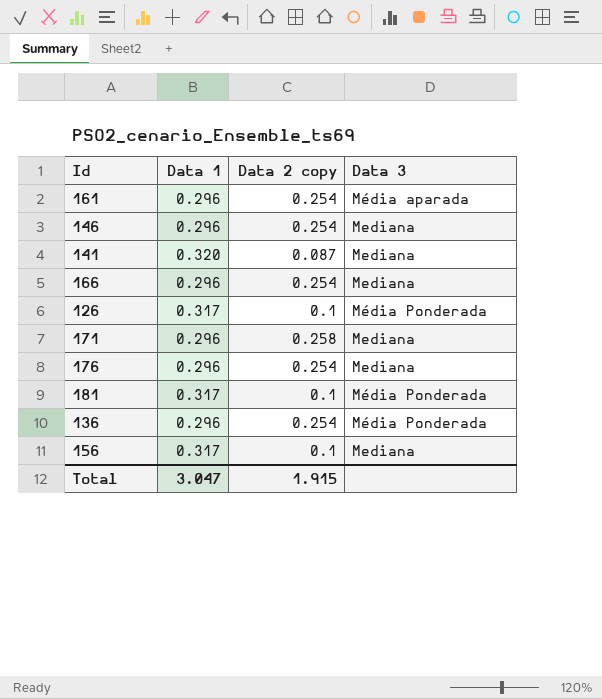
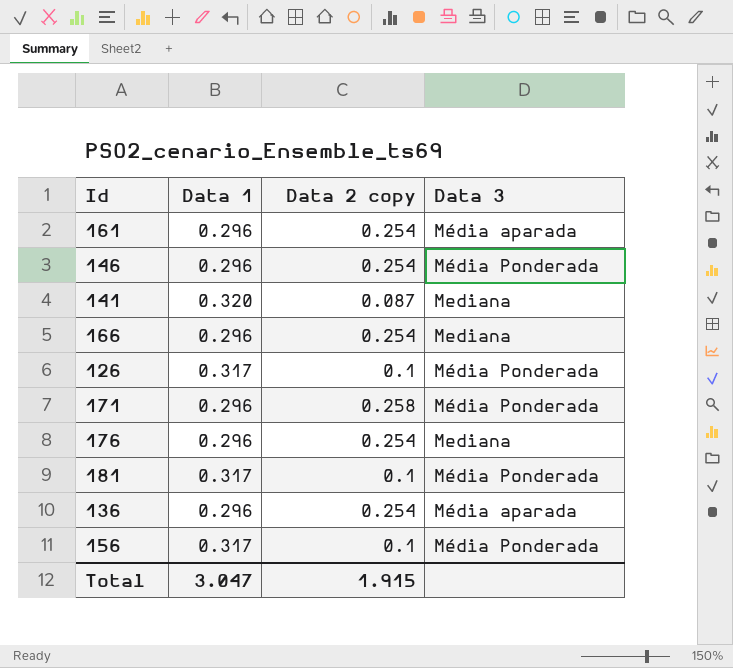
146 | Data 3: Mediana -> Média Ponderada
171 | Data 3: Mediana -> Média Ponderada
136 | Data 3: Média Ponderada -> Média aparada
156 | Data 3: Mediana -> Média Ponderada

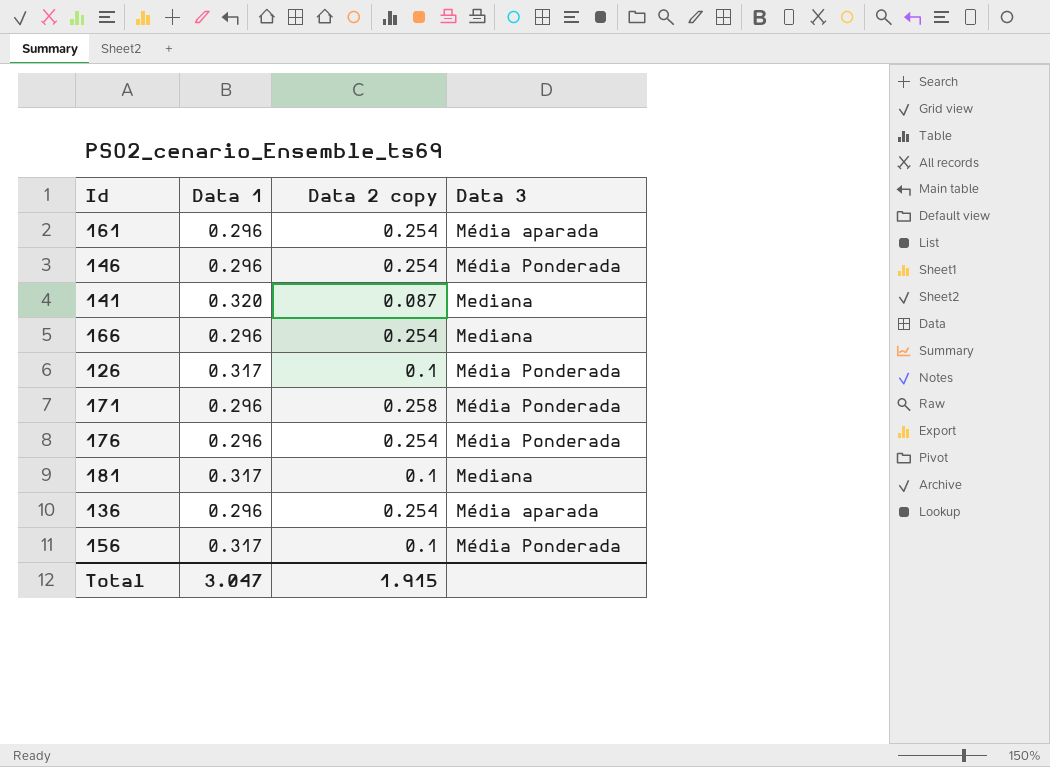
176 | Data 3: Mediana -> Média Ponderada
181 | Data 3: Média Ponderada -> Mediana

